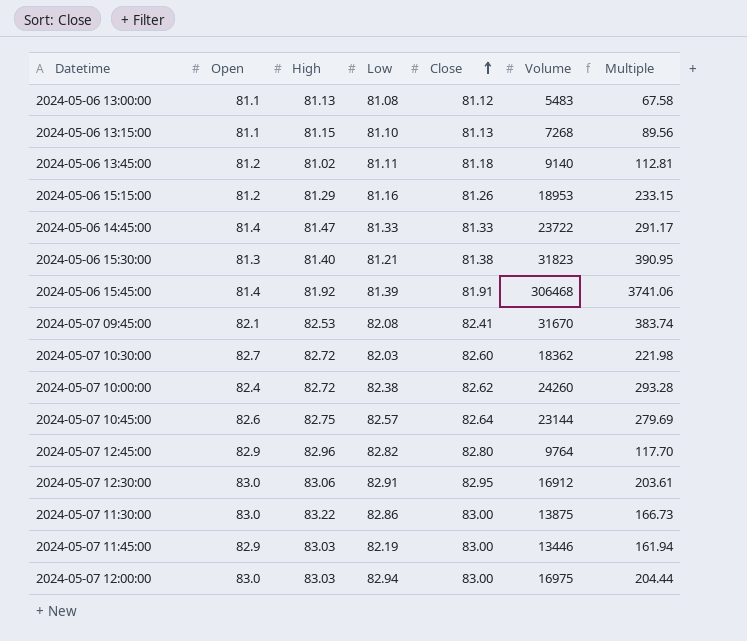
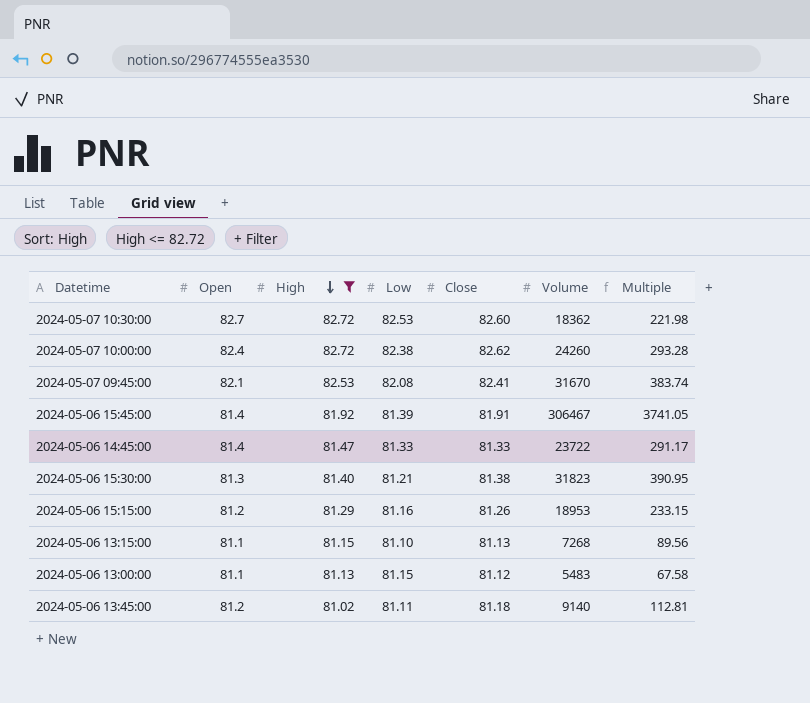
filter: none -> High <= 82.72
row order: Close ascending -> High descending
2024-05-07 10:30:00 | Low: 82.03 -> 82.53
2024-05-06 15:45:00 | Volume: 306468 -> 306467
2024-05-06 15:45:00 | Multiple: 3741.06 -> 3741.05
2024-05-06 13:00:00 | Low: 81.08 -> 81.15

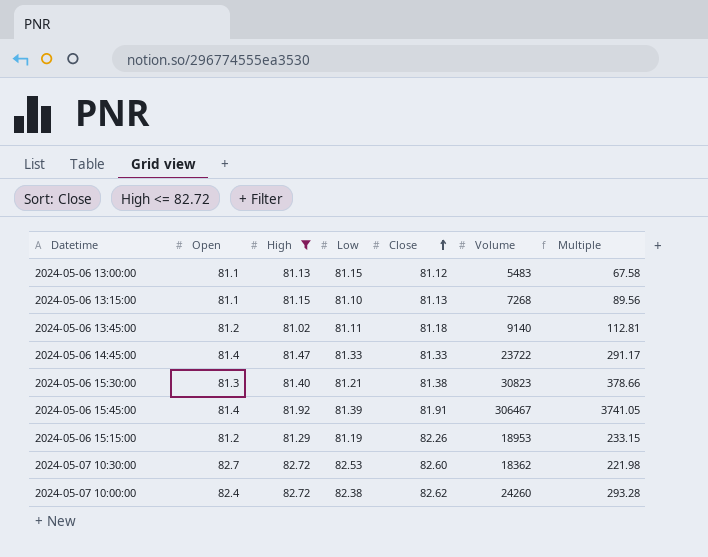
row order: High descending -> Close ascending
row 2024-05-07 09:45:00: 82.1 | 82.53 | 82.08 | 82.41 | 31670 | 383.74 -> none
2024-05-06 15:30:00 | Volume: 31823 -> 30823
2024-05-06 15:30:00 | Multiple: 390.95 -> 378.66
2024-05-06 15:15:00 | Low: 81.16 -> 81.19
2024-05-06 15:15:00 | Close: 81.26 -> 82.26

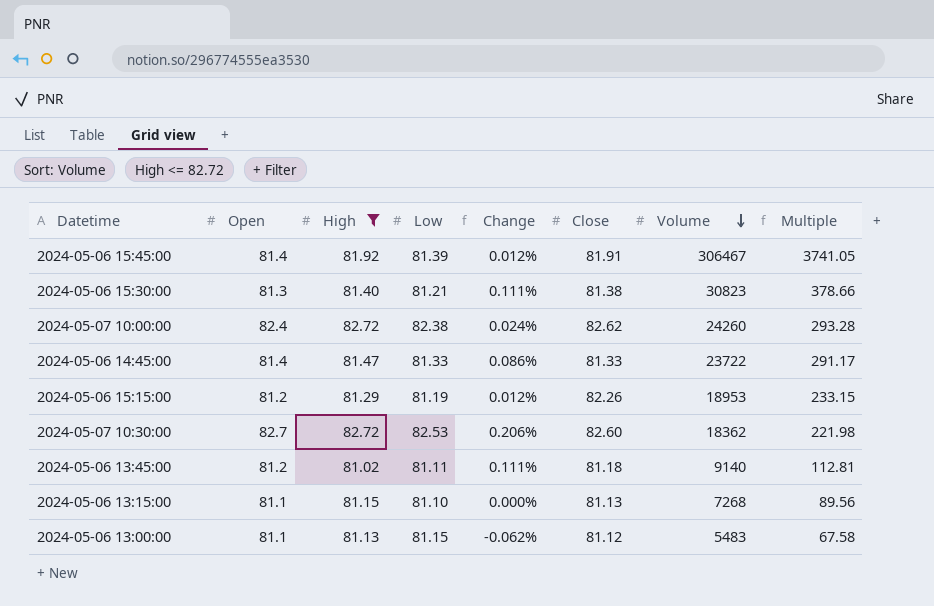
row order: Close ascending -> Volume descending
column Change | formula: none -> ([Open] - [Low]) / [Low]

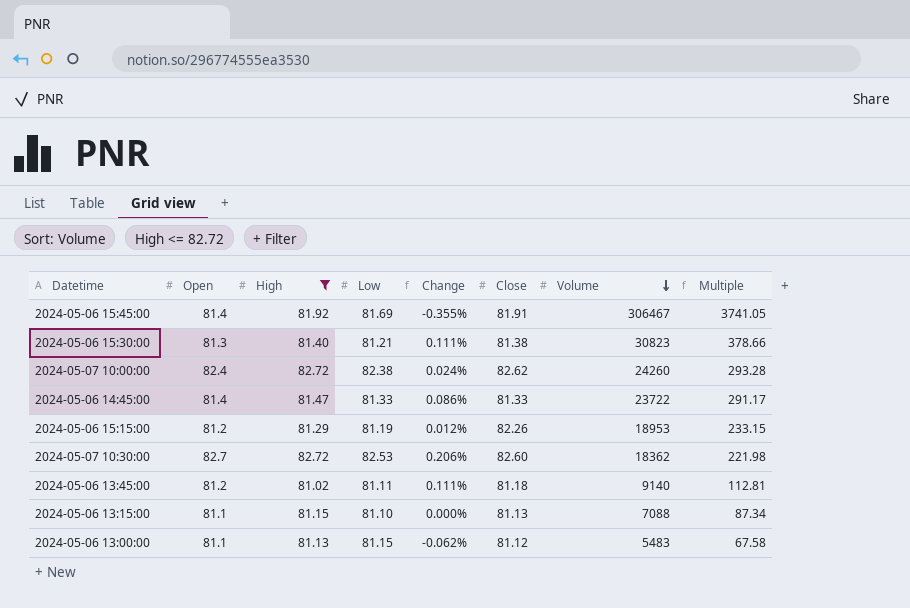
2024-05-06 15:45:00 | Low: 81.39 -> 81.69
2024-05-06 15:45:00 | Change: 0.012% -> -0.355%
2024-05-06 13:15:00 | Volume: 7268 -> 7088
2024-05-06 13:15:00 | Multiple: 89.56 -> 87.34

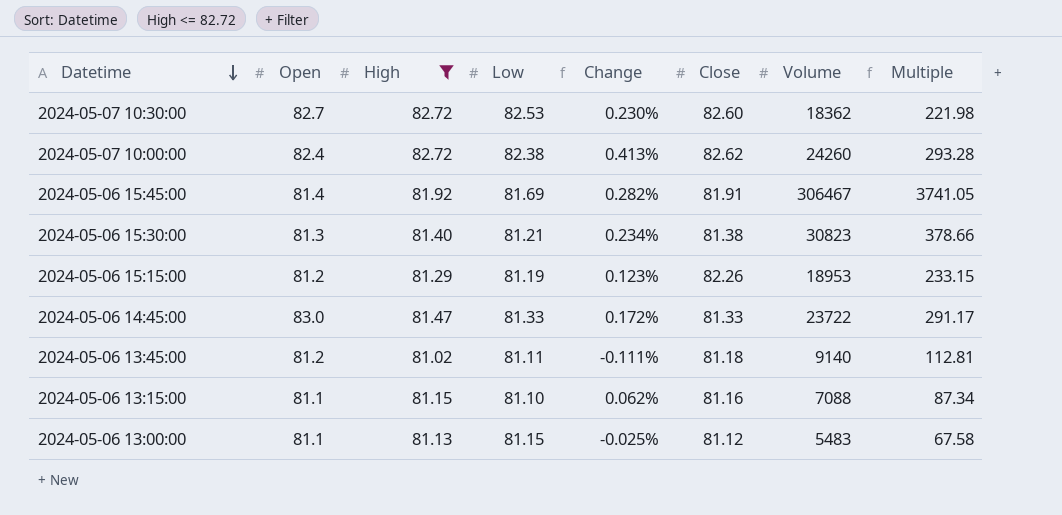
row order: Volume descending -> Datetime descending
column Change | formula: ([Open] - [Low]) / [Low] -> ([High] - [Low]) / [Low]
2024-05-06 14:45:00 | Open: 81.4 -> 83.0
2024-05-06 13:15:00 | Close: 81.13 -> 81.16

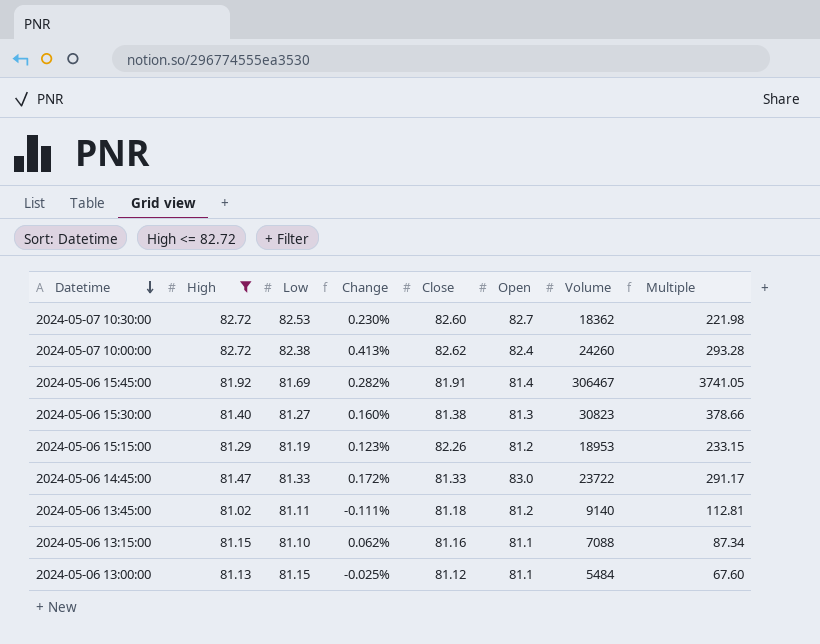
column Open | position: 2 -> 6
2024-05-06 15:30:00 | Low: 81.21 -> 81.27
2024-05-06 15:30:00 | Change: 0.234% -> 0.160%
2024-05-06 13:00:00 | Volume: 5483 -> 5484
2024-05-06 13:00:00 | Multiple: 67.58 -> 67.60

